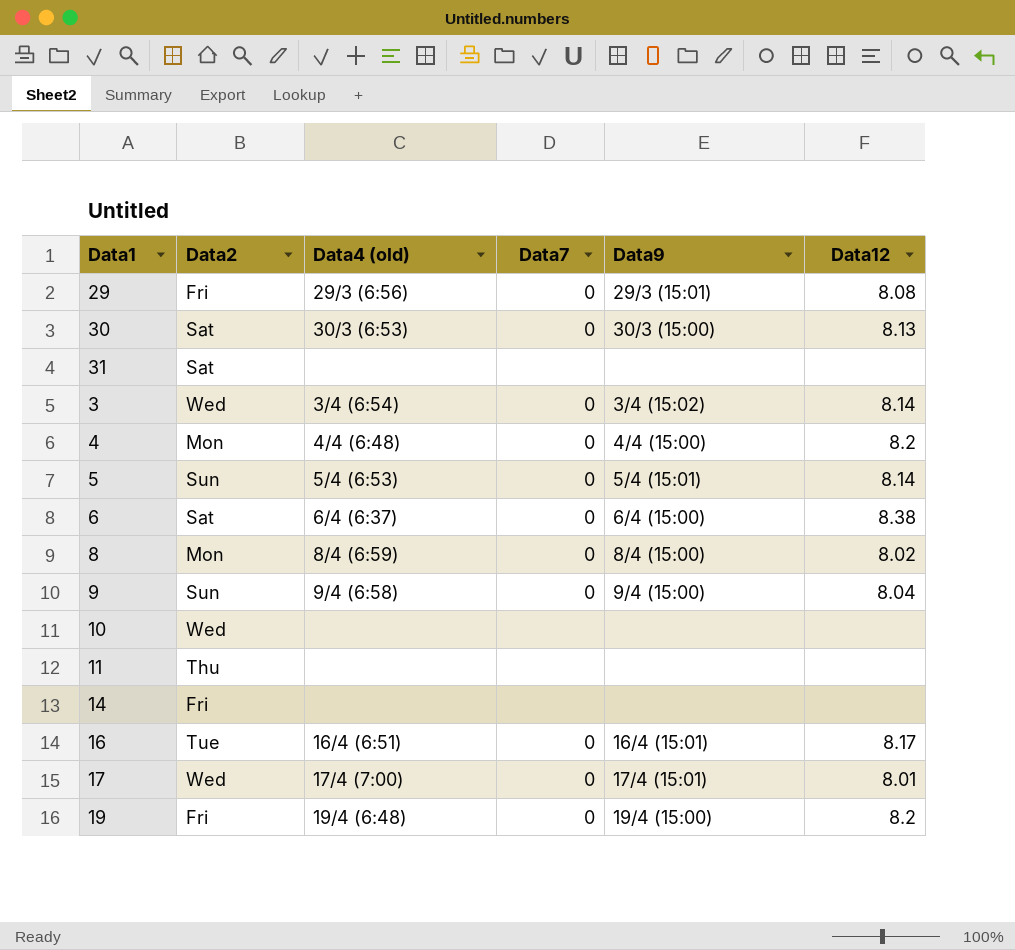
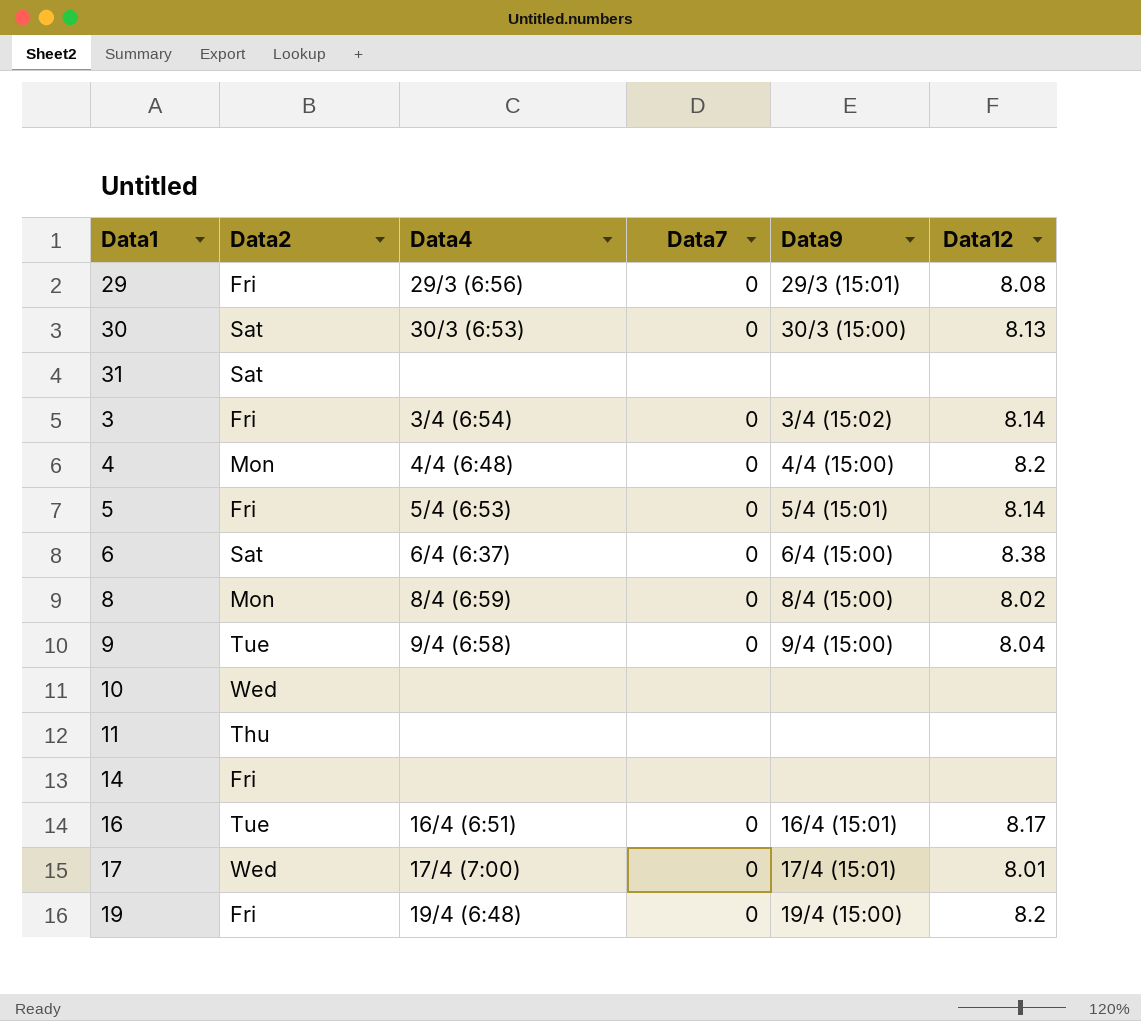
column name: Data4 (old) -> Data4
3 | Data2: Wed -> Fri
5 | Data2: Sun -> Fri
9 | Data2: Sun -> Tue

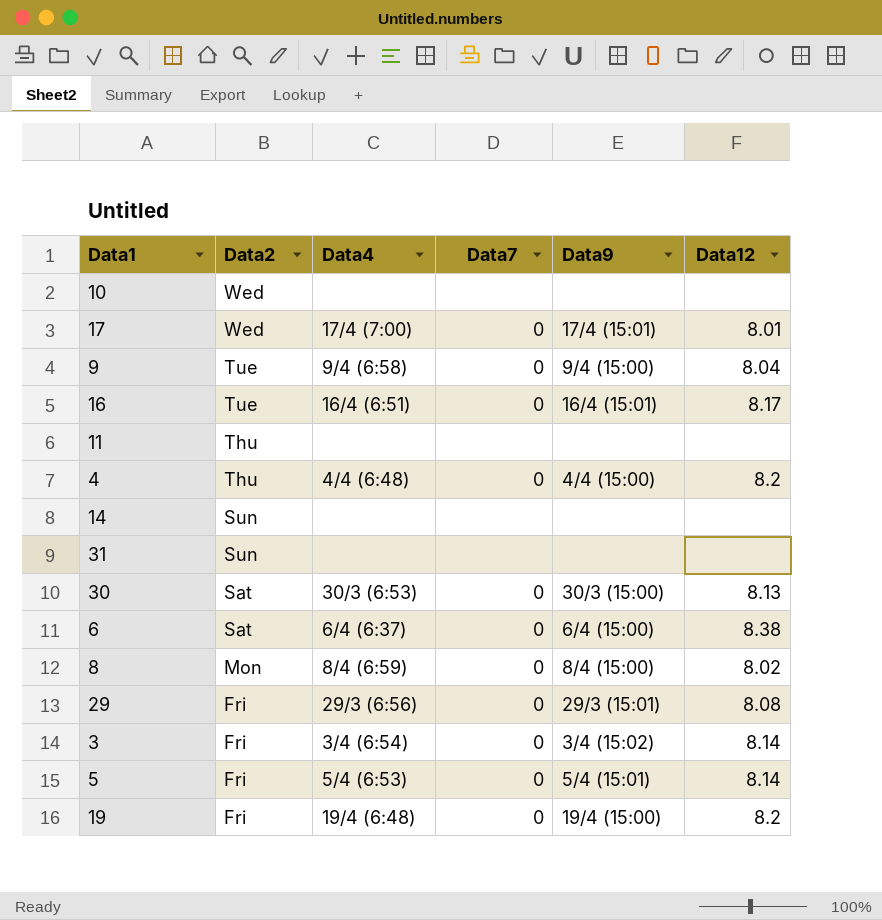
row order: none -> Data2 descending
4 | Data2: Mon -> Thu
14 | Data2: Fri -> Sun
31 | Data2: Sat -> Sun

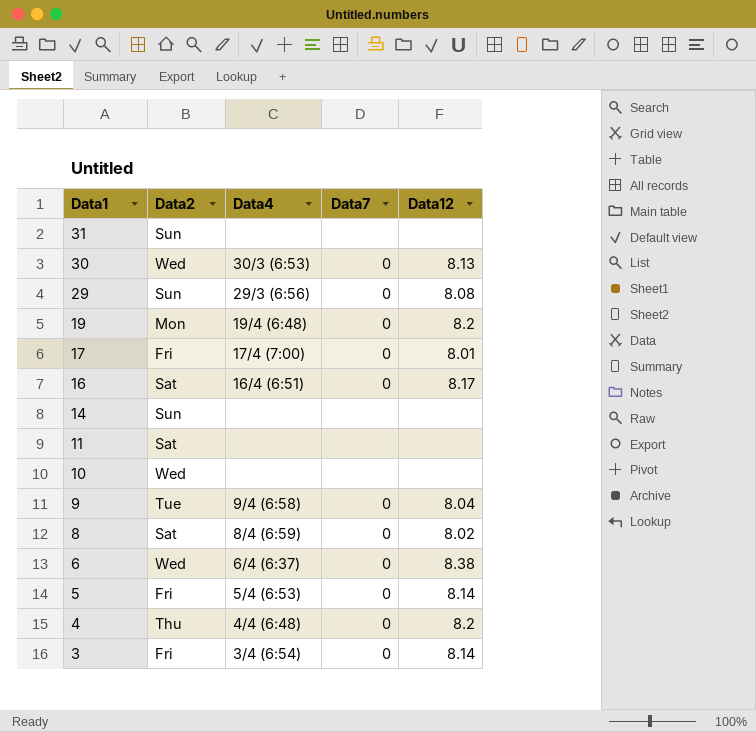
row order: Data2 descending -> Data1 descending
column Data9 | position: 5 -> none
30 | Data2: Sat -> Wed
29 | Data2: Fri -> Sun
19 | Data2: Fri -> Mon
17 | Data2: Wed -> Fri
16 | Data2: Tue -> Sat
11 | Data2: Thu -> Sat
8 | Data2: Mon -> Sat
6 | Data2: Sat -> Wed

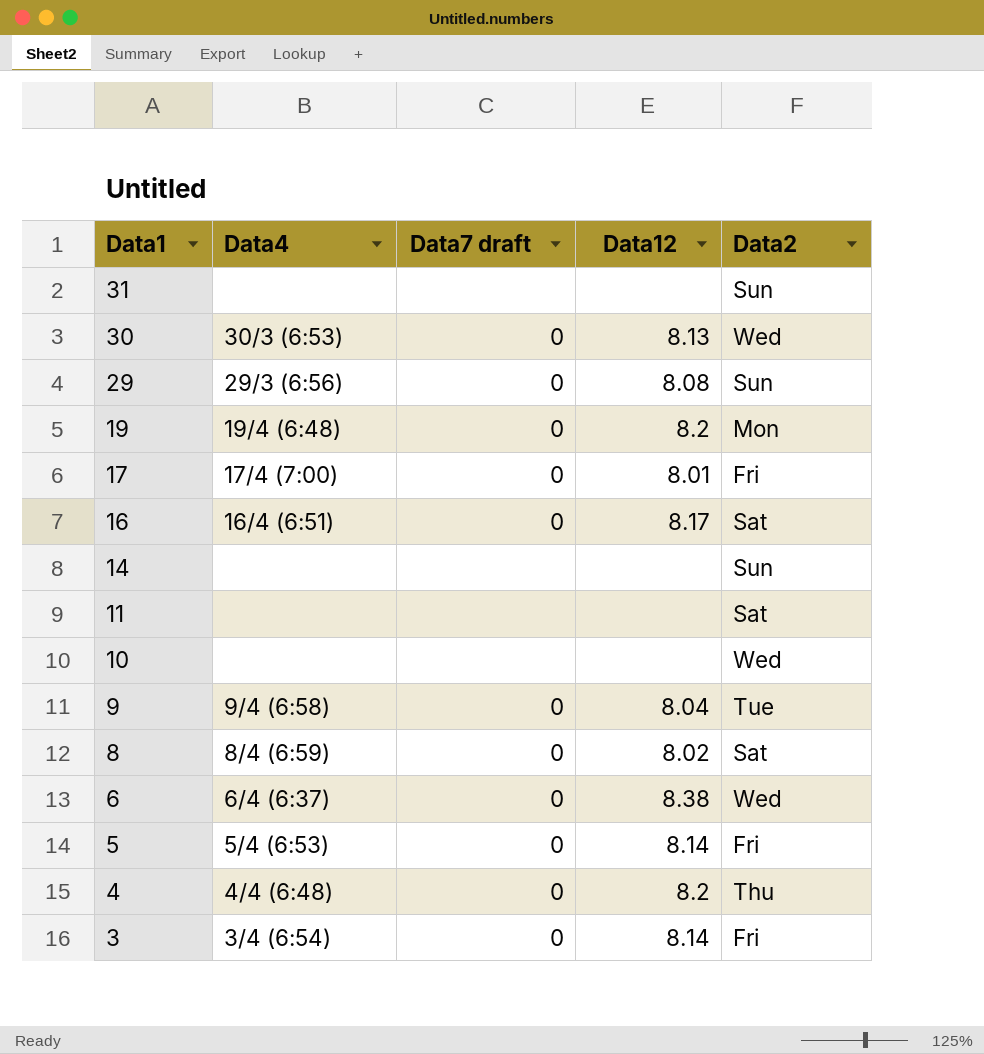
column name: Data7 -> Data7 draft
column Data2 | position: 2 -> 5

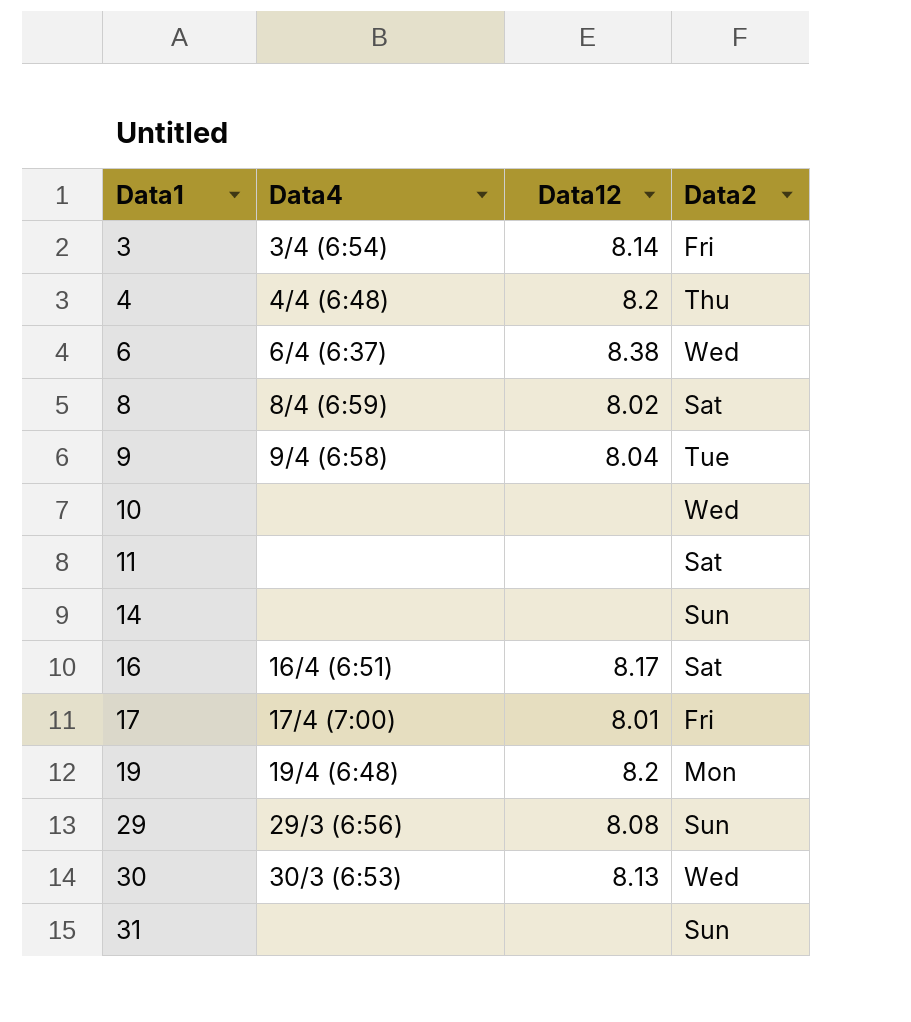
row order: Data1 descending -> Data1 ascending
column Data7 draft | position: 3 -> none
row 5: 5/4 (6:53) | 0 | 8.14 | Fri -> none

